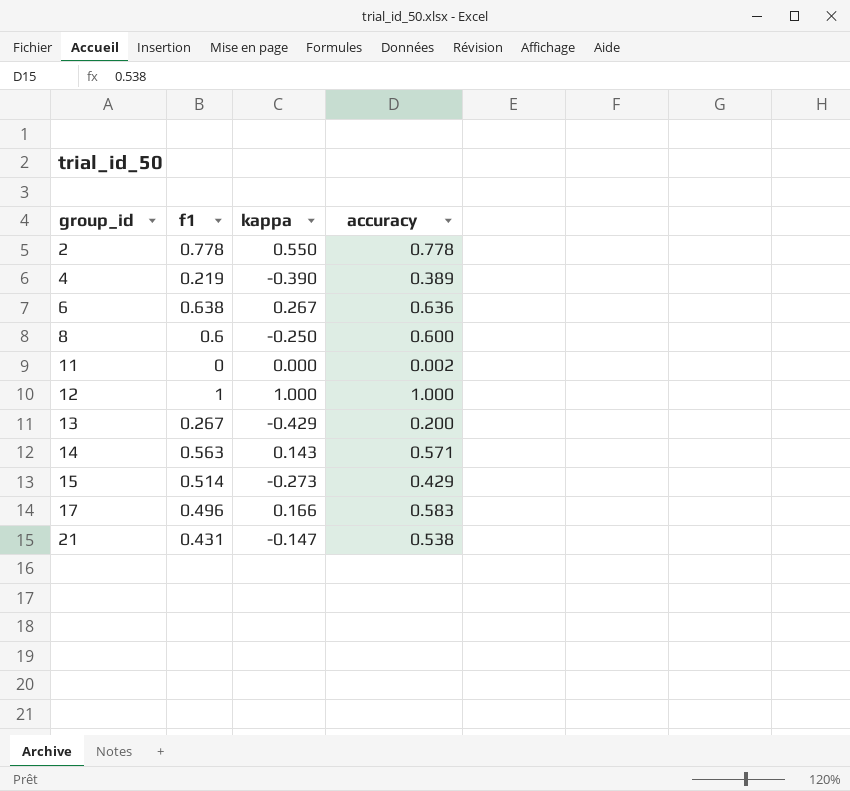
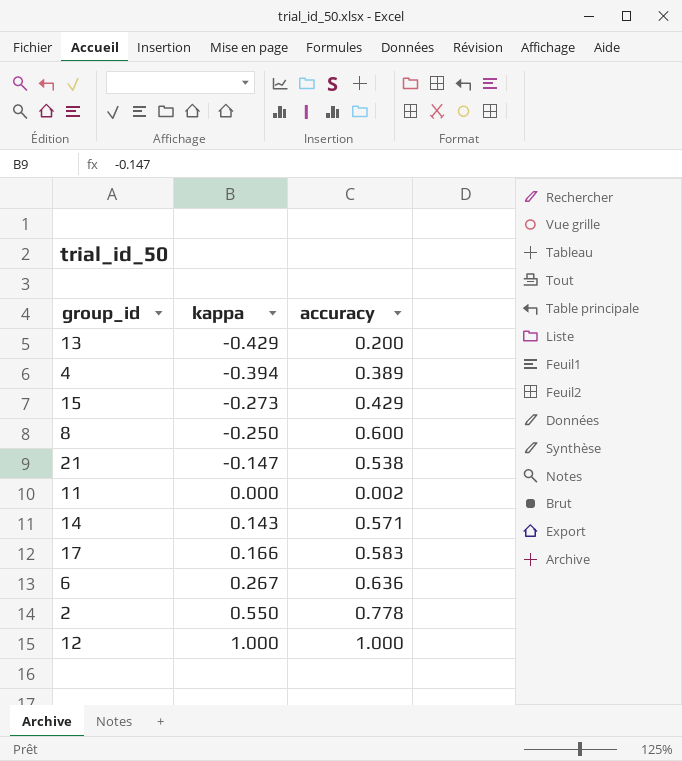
row order: group_id ascending -> kappa ascending
column f1 | position: 2 -> none
4 | kappa: -0.390 -> -0.394

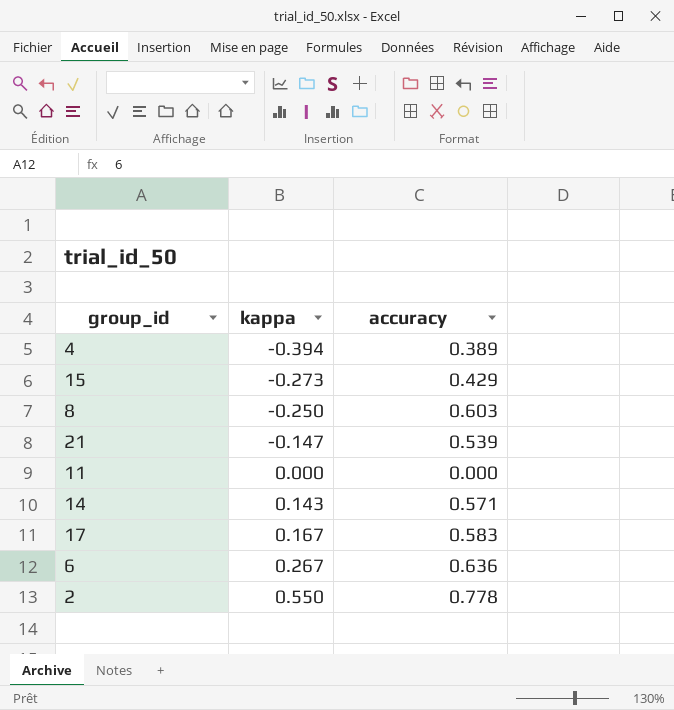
row 13: -0.429 | 0.200 -> none
row 12: 1.000 | 1.000 -> none
8 | accuracy: 0.600 -> 0.603
21 | accuracy: 0.538 -> 0.539
11 | accuracy: 0.002 -> 0.000
17 | kappa: 0.166 -> 0.167

